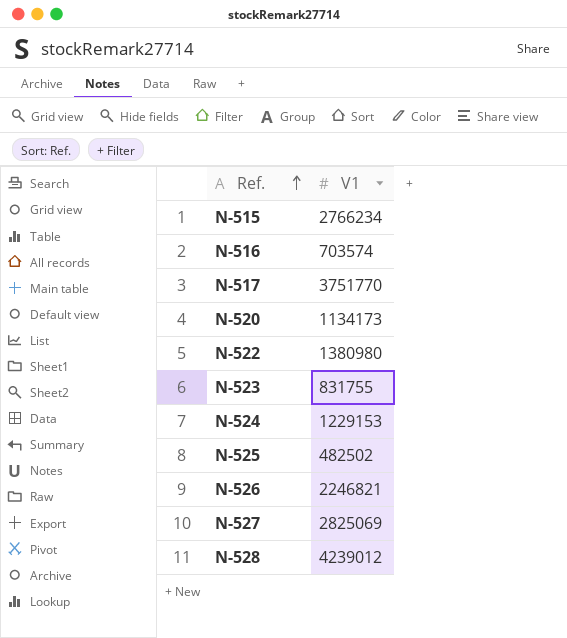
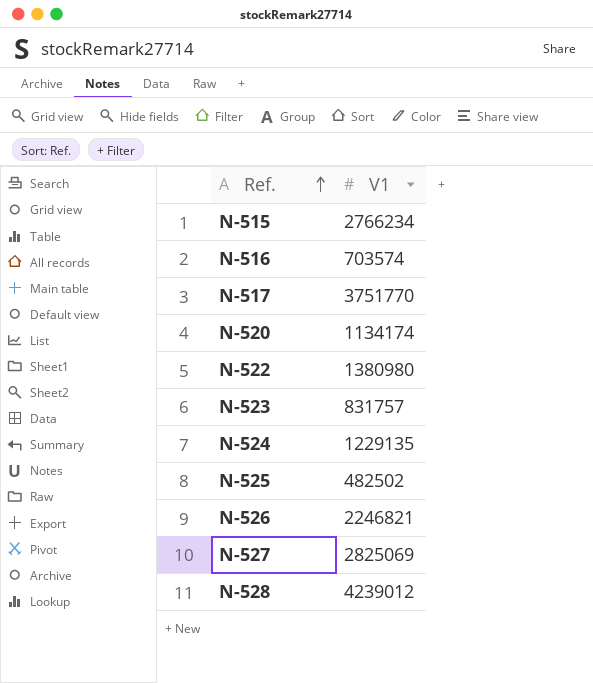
N-520 | V1: 1134173 -> 1134174
N-523 | V1: 831755 -> 831757
N-524 | V1: 1229153 -> 1229135

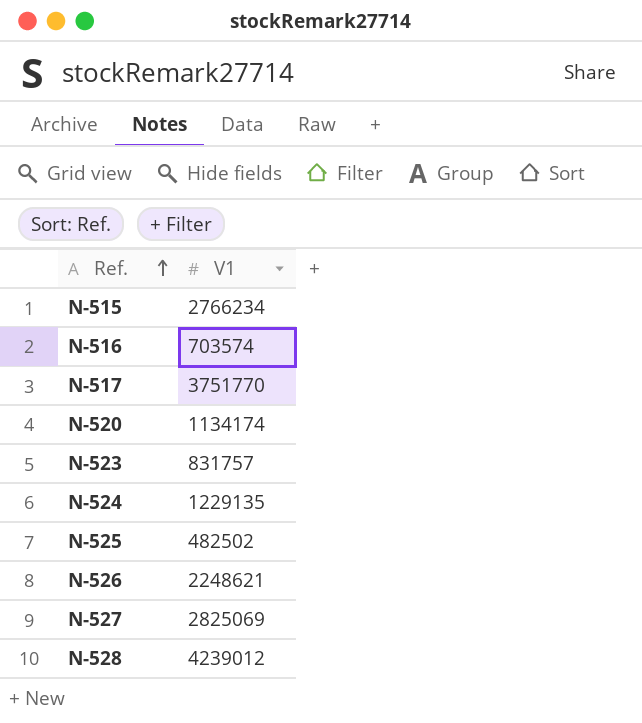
row N-522: 1380980 -> none
N-526 | V1: 2246821 -> 2248621

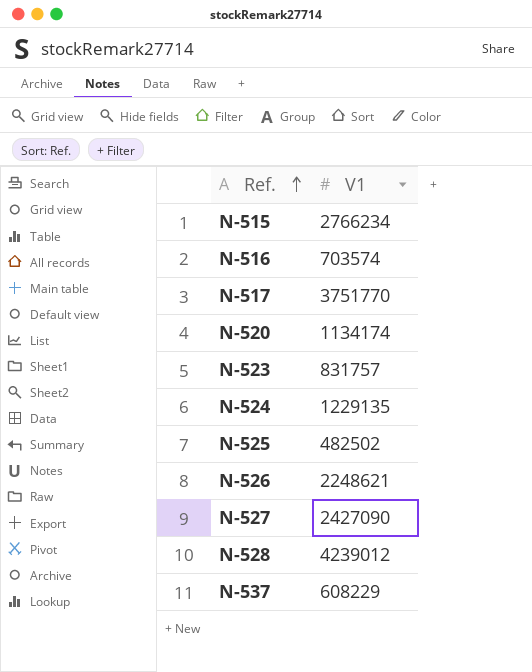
N-527 | V1: 2825069 -> 2427090
row N-537: none -> 608229

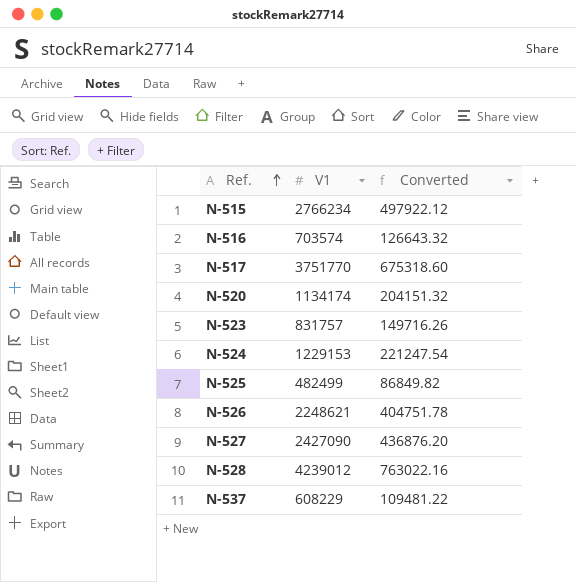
column Converted | formula: none -> [V1] * 0.18
N-524 | V1: 1229135 -> 1229153
N-525 | V1: 482502 -> 482499

